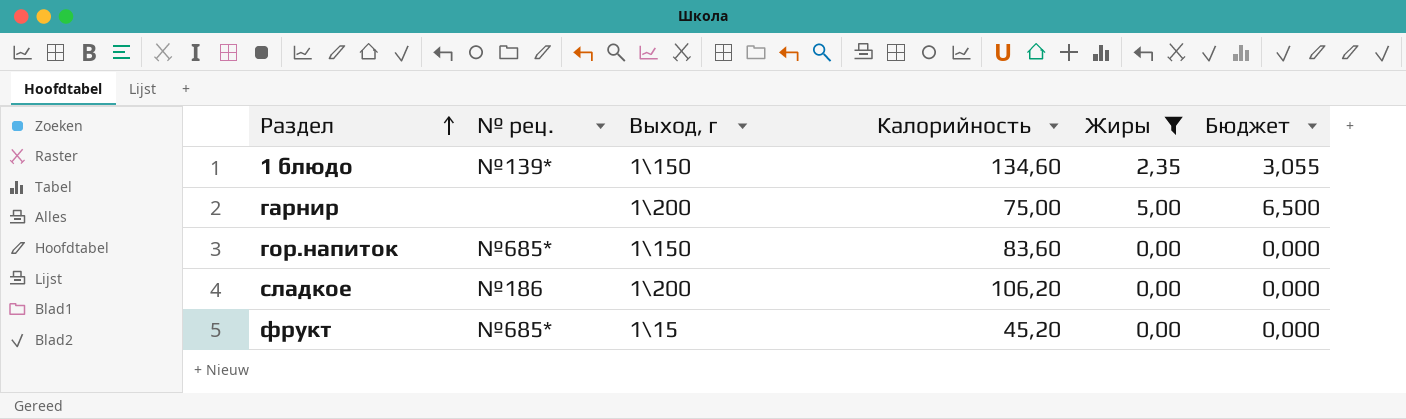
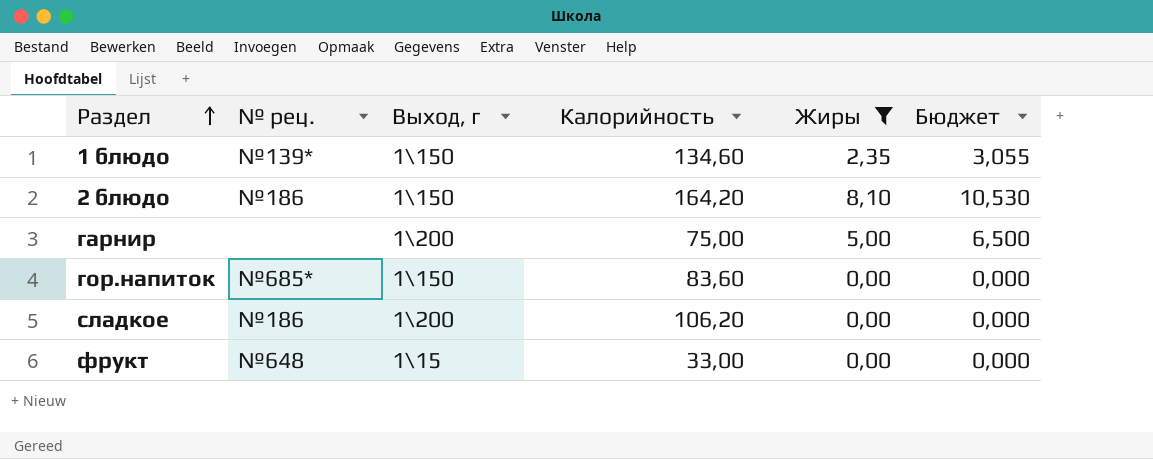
row 2 блюдо: none -> №186 | 1\150 | 164,20 | 8,10 | 10,530
фрукт | № рец.: №685* -> №648
фрукт | Калорийность: 45,20 -> 33,00

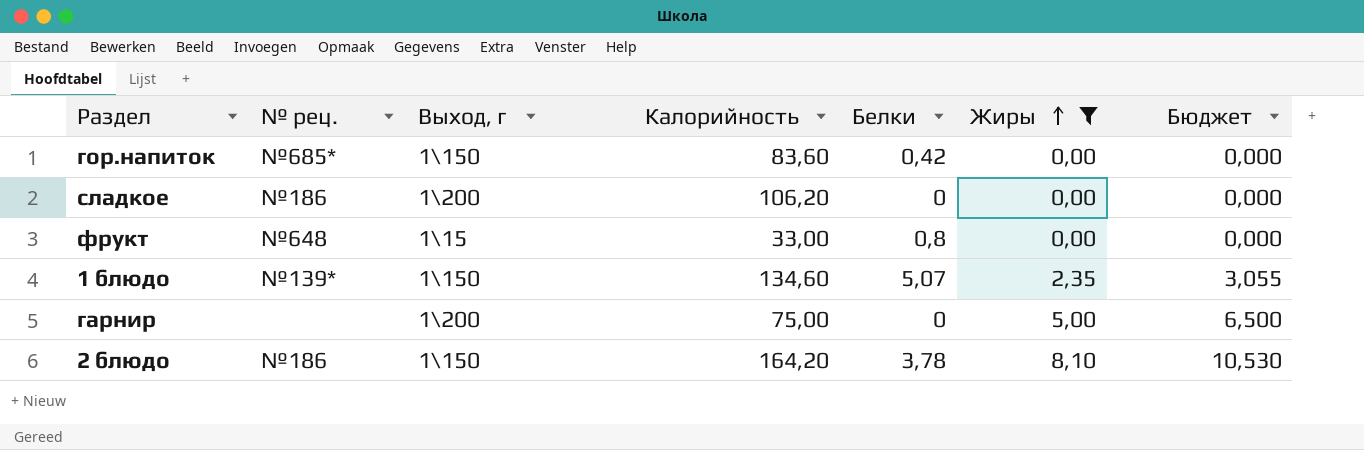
row order: Раздел ascending -> Жиры ascending
column Белки | position: none -> 5

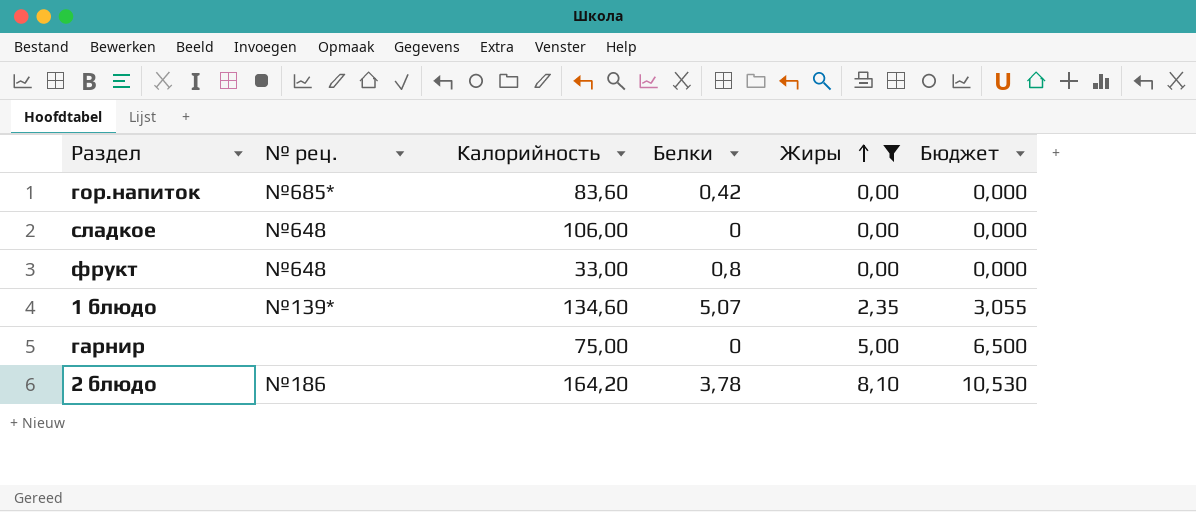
column Выход, г | position: 3 -> none
сладкое | № рец.: №186 -> №648
сладкое | Калорийность: 106,20 -> 106,00

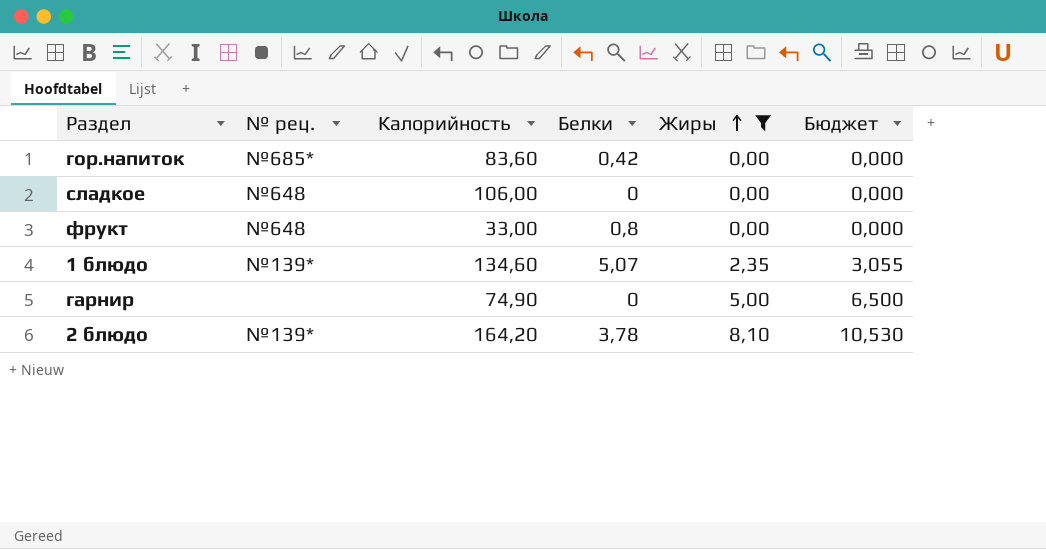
гарнир | Калорийность: 75,00 -> 74,90
2 блюдо | № рец.: №186 -> №139*

